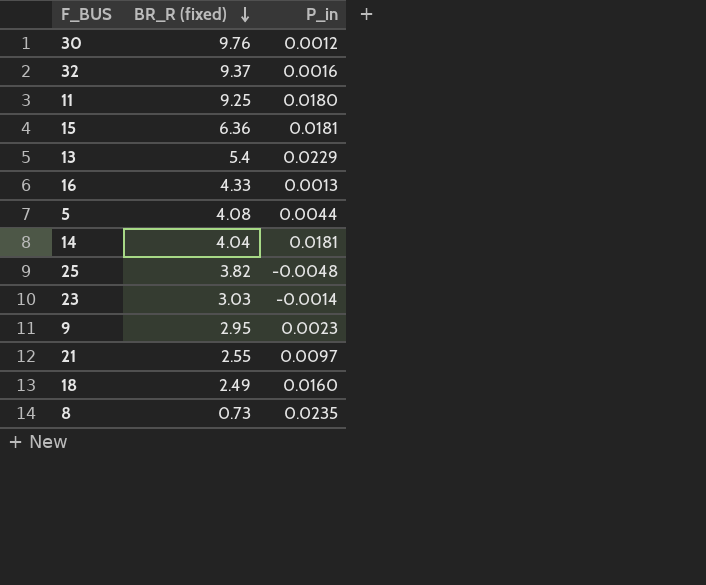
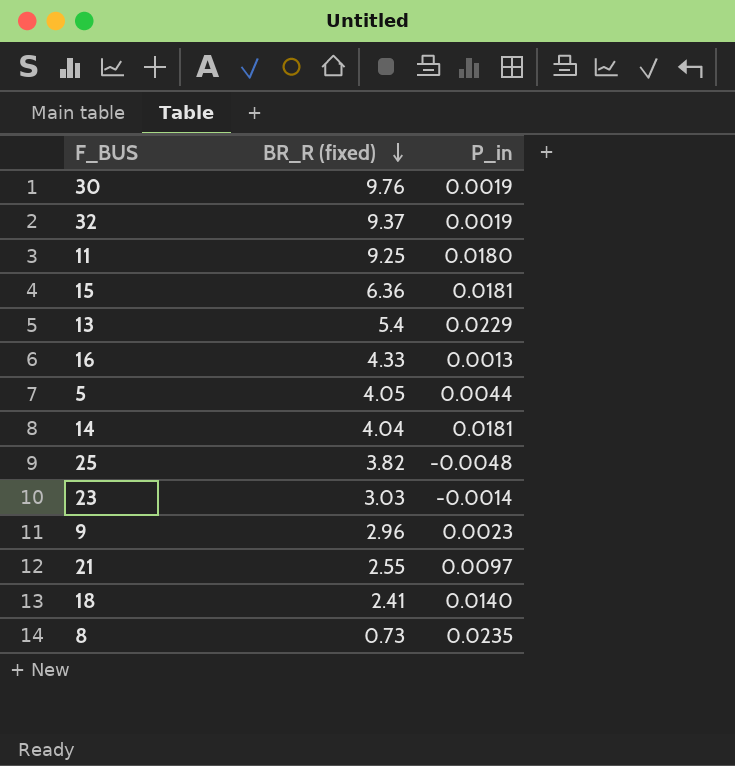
30 | P_in: 0.0012 -> 0.0019
32 | P_in: 0.0016 -> 0.0019
5 | BR_R (fixed): 4.08 -> 4.05
9 | BR_R (fixed): 2.95 -> 2.96
18 | BR_R (fixed): 2.49 -> 2.41
18 | P_in: 0.0160 -> 0.0140

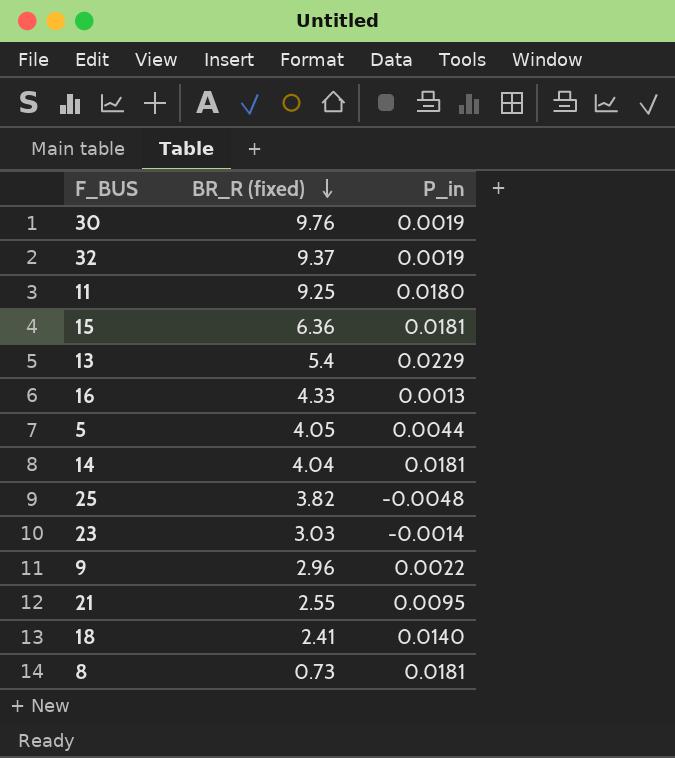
9 | P_in: 0.0023 -> 0.0022
21 | P_in: 0.0097 -> 0.0095
8 | P_in: 0.0235 -> 0.0181

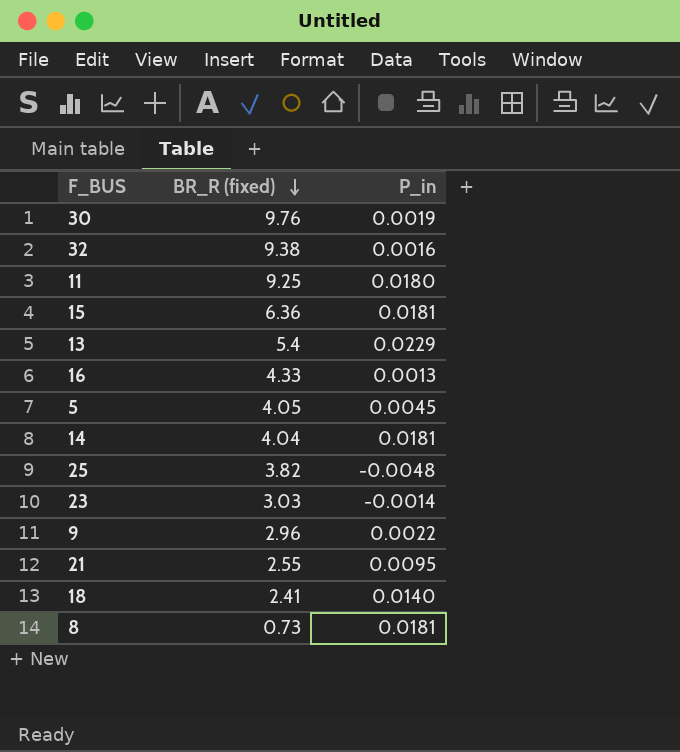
32 | BR_R (fixed): 9.37 -> 9.38
32 | P_in: 0.0019 -> 0.0016
5 | P_in: 0.0044 -> 0.0045

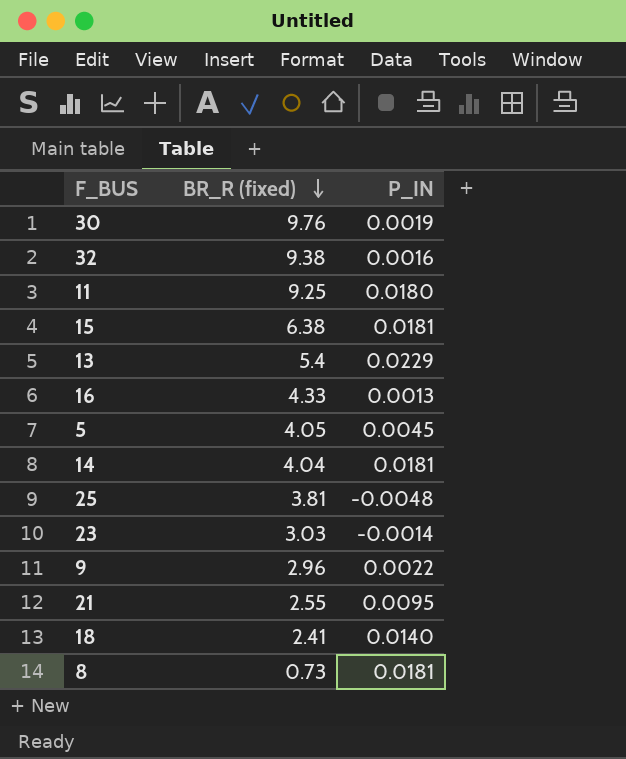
column name: P_in -> P_IN
15 | BR_R (fixed): 6.36 -> 6.38
25 | BR_R (fixed): 3.82 -> 3.81

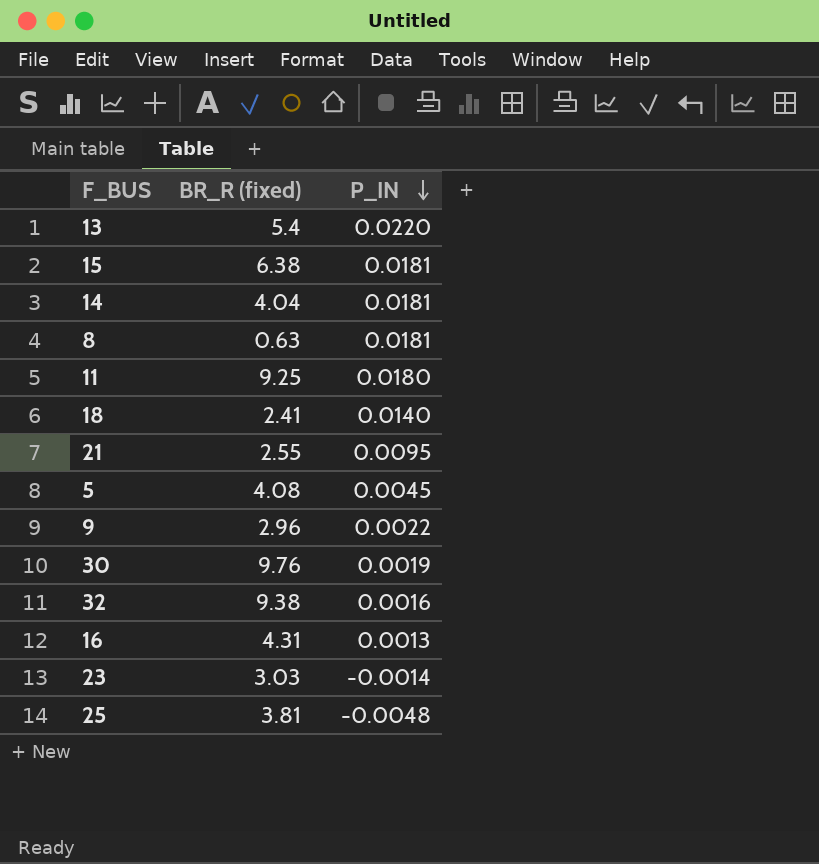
row order: BR_R (fixed) descending -> P_IN descending
13 | P_IN: 0.0229 -> 0.0220
8 | BR_R (fixed): 0.73 -> 0.63
5 | BR_R (fixed): 4.05 -> 4.08
16 | BR_R (fixed): 4.33 -> 4.31

